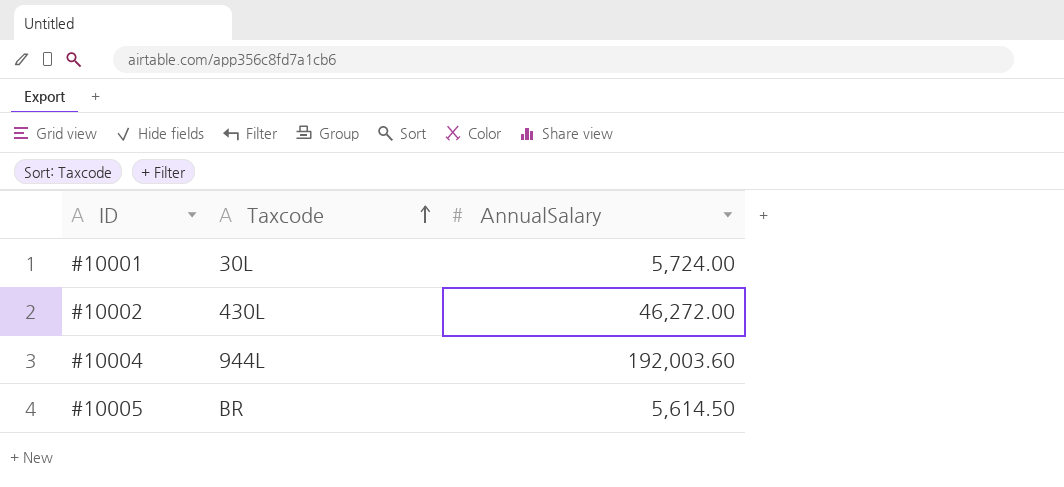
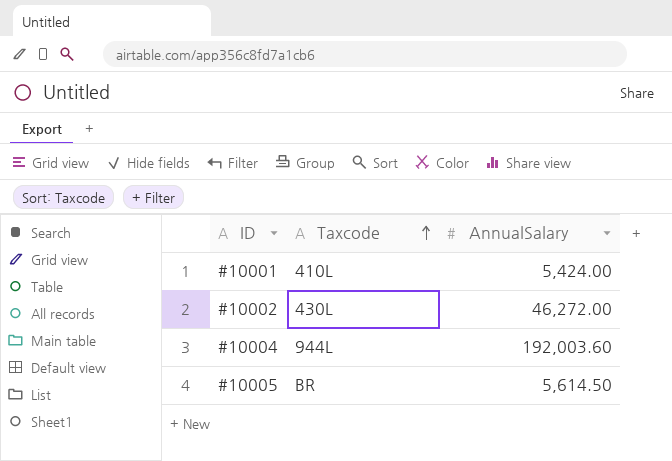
#10001 | Taxcode: 30L -> 410L
#10001 | AnnualSalary: 5,724.00 -> 5,424.00

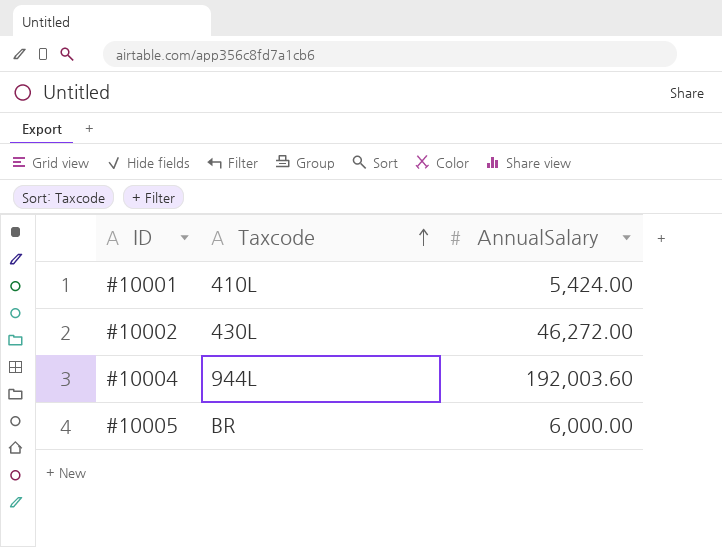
#10005 | AnnualSalary: 5,614.50 -> 6,000.00

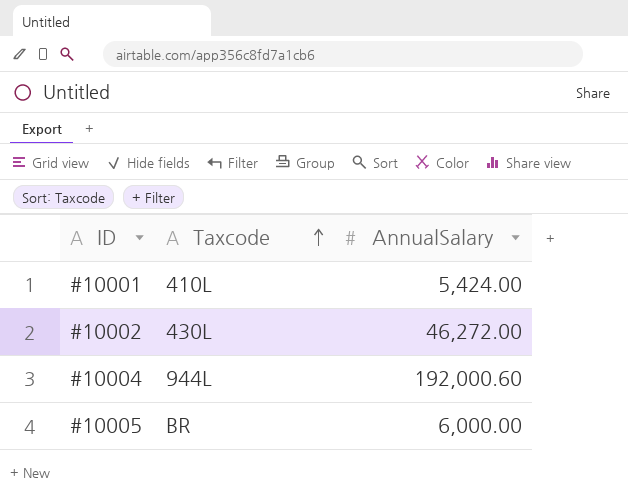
#10004 | AnnualSalary: 192,003.60 -> 192,000.60

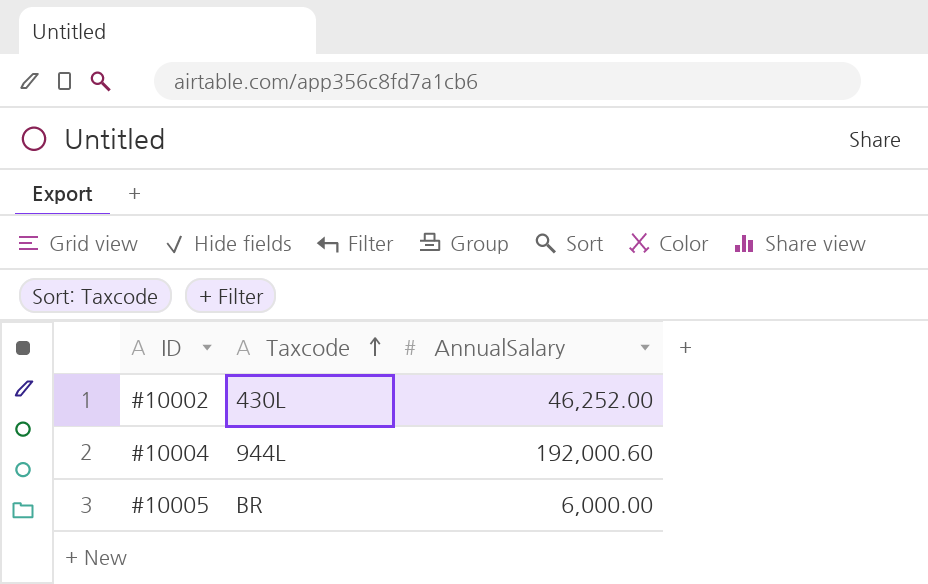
row #10001: 410L | 5,424.00 -> none
#10002 | AnnualSalary: 46,272.00 -> 46,252.00

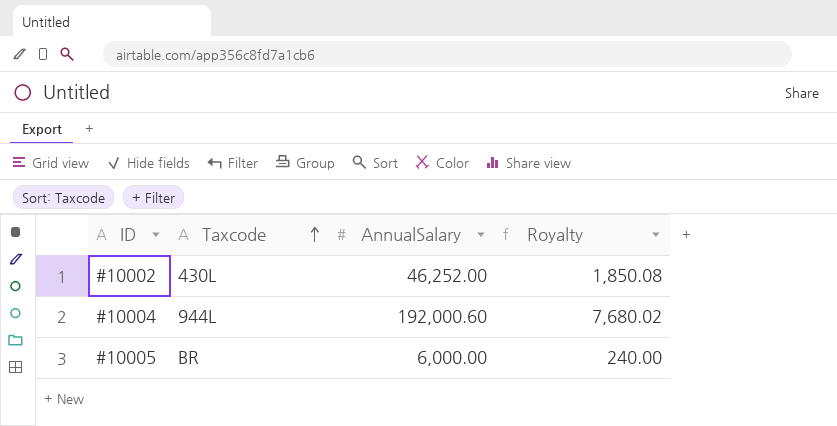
column Royalty | formula: none -> [AnnualSalary] * 0.04

